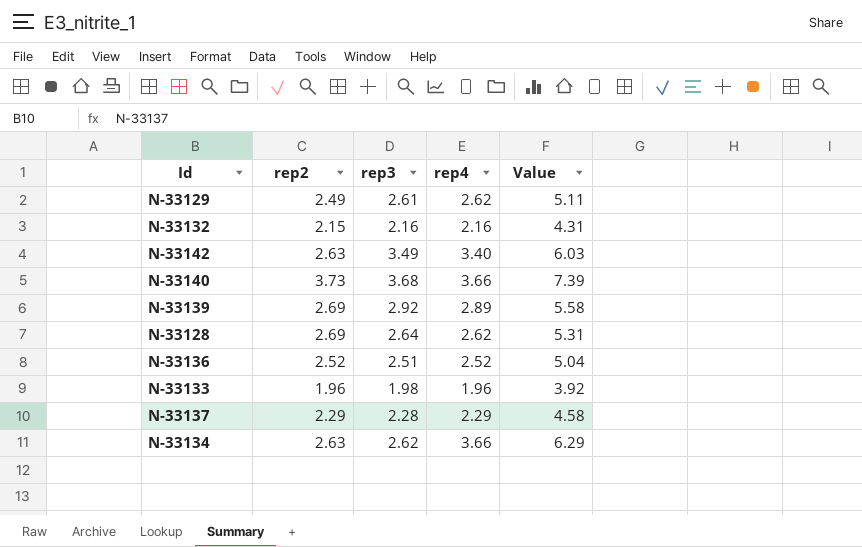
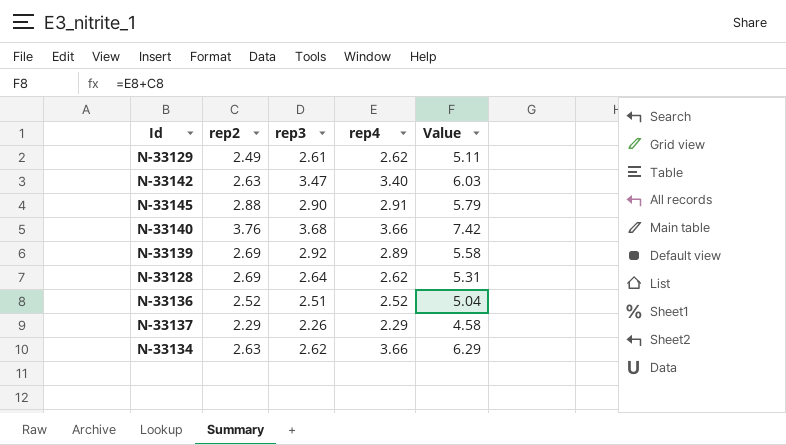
row N-33132: 2.15 | 2.16 | 2.16 | 4.31 -> none
row N-33133: 1.96 | 1.98 | 1.96 | 3.92 -> none
N-33142 | rep3: 3.49 -> 3.47
row N-33145: none -> 2.88 | 2.90 | 2.91 | 5.79
N-33140 | rep2: 3.73 -> 3.76
N-33140 | Value: 7.39 -> 7.42
N-33137 | rep3: 2.28 -> 2.26

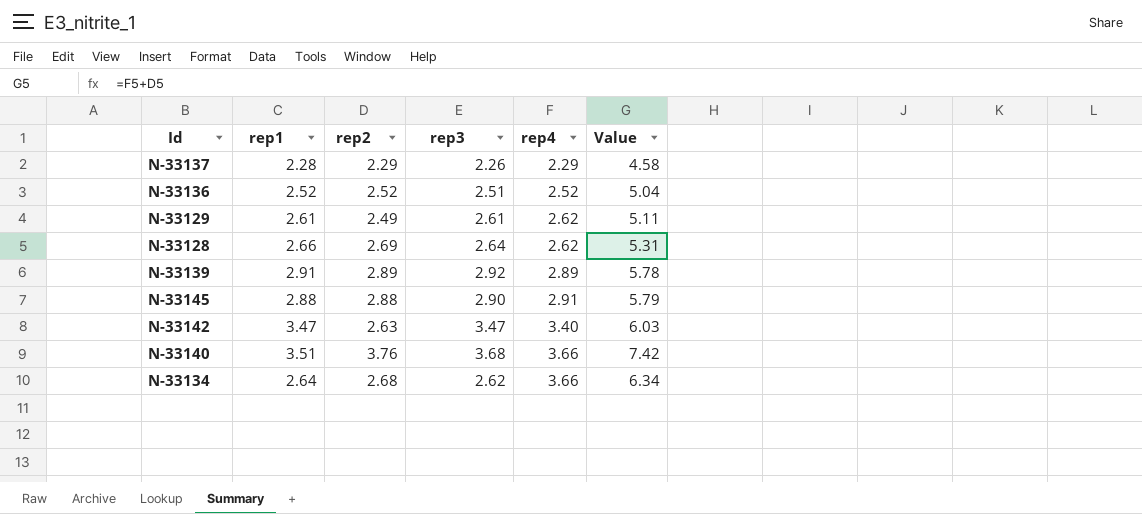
row order: none -> rep4 ascending
column rep1 | position: none -> 2
N-33139 | rep2: 2.69 -> 2.89
N-33139 | Value: 5.58 -> 5.78
N-33134 | rep2: 2.63 -> 2.68
N-33134 | Value: 6.29 -> 6.34

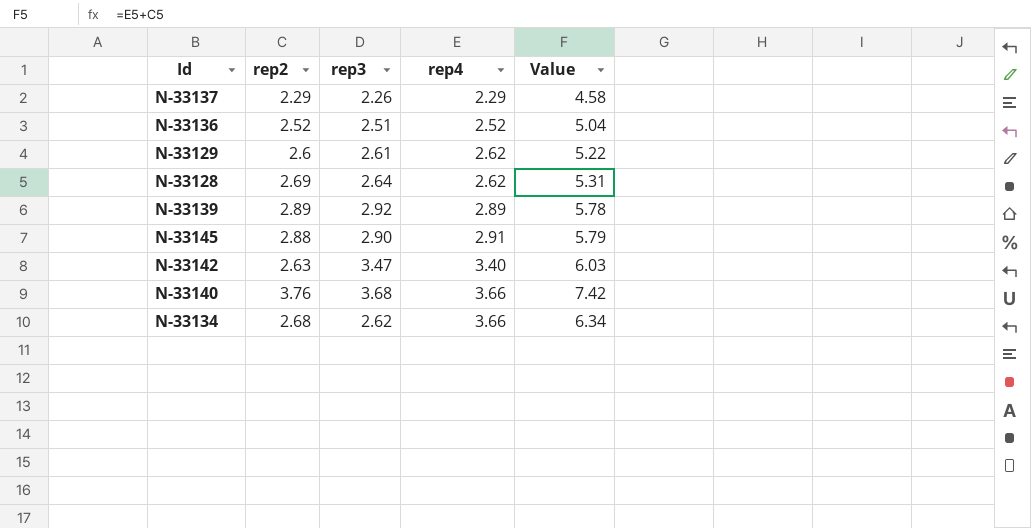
column rep1 | position: 2 -> none
N-33129 | rep2: 2.49 -> 2.6
N-33129 | Value: 5.11 -> 5.22

